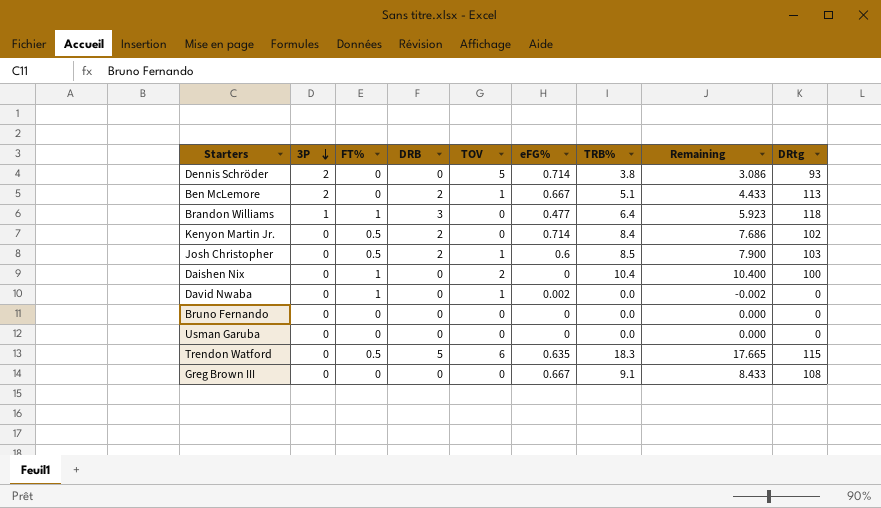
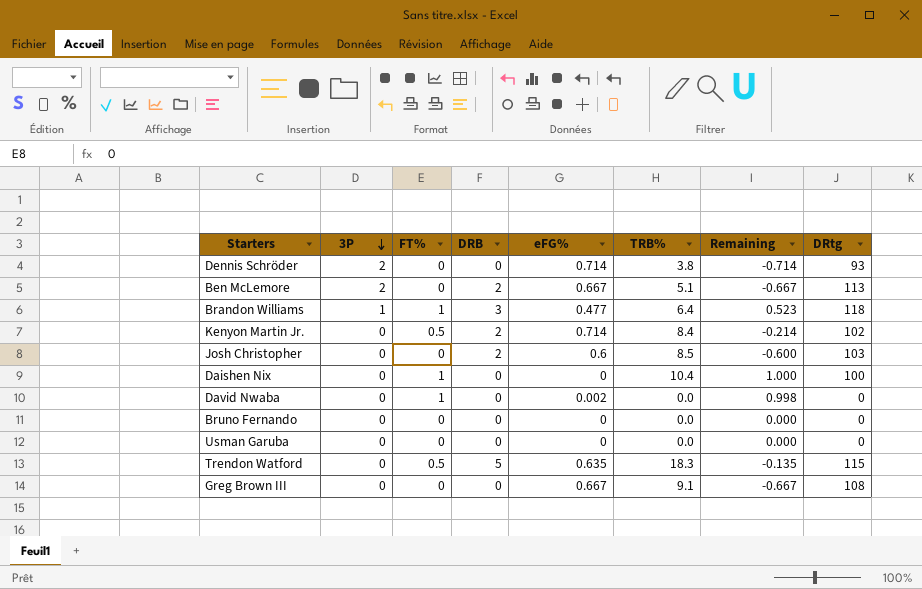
column TOV | position: 5 -> none
column Remaining | formula: [TRB%] - [eFG%] -> [FT%] - [eFG%]
Josh Christopher | FT%: 0.5 -> 0

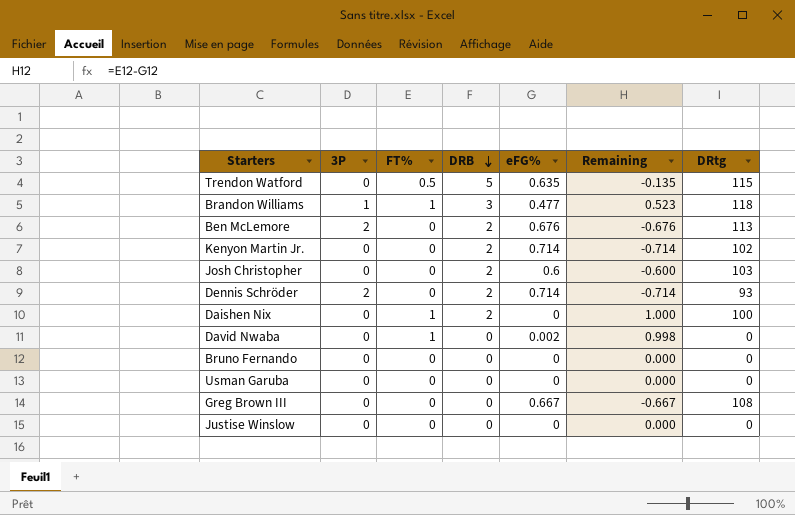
row order: 3P descending -> DRB descending
column TRB% | position: 6 -> none
Ben McLemore | eFG%: 0.667 -> 0.676
Ben McLemore | Remaining: -0.667 -> -0.676
Kenyon Martin Jr. | FT%: 0.5 -> 0
Kenyon Martin Jr. | Remaining: -0.214 -> -0.714
Dennis Schröder | DRB: 0 -> 2
Daishen Nix | DRB: 0 -> 2
row Justise Winslow: none -> 0 | 0 | 0 | 0 | 0.000 | 0

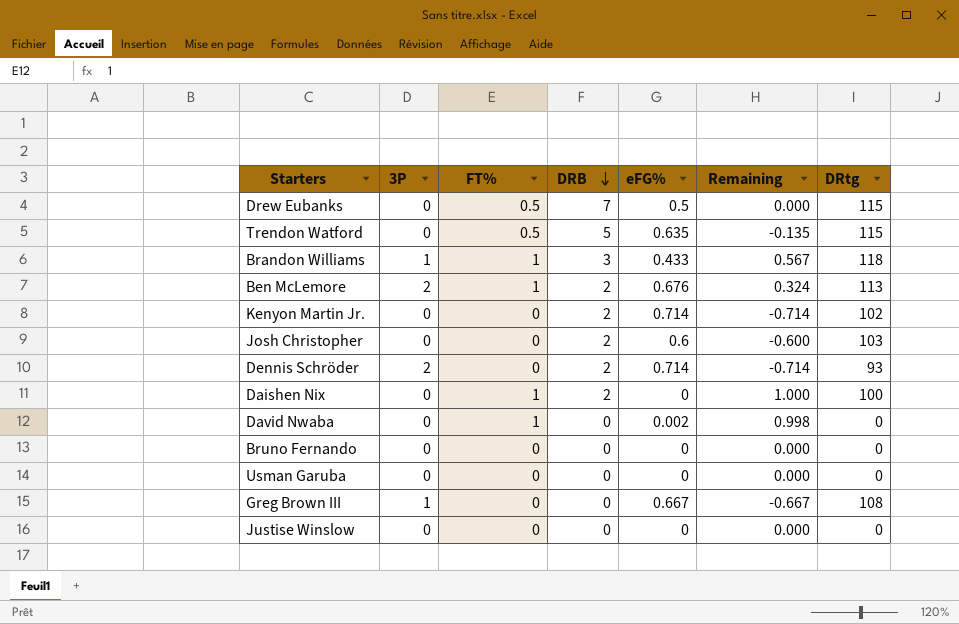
row Drew Eubanks: none -> 0 | 0.5 | 7 | 0.5 | 0.000 | 115
Brandon Williams | eFG%: 0.477 -> 0.433
Brandon Williams | Remaining: 0.523 -> 0.567
Ben McLemore | FT%: 0 -> 1
Ben McLemore | Remaining: -0.676 -> 0.324
Greg Brown III | 3P: 0 -> 1

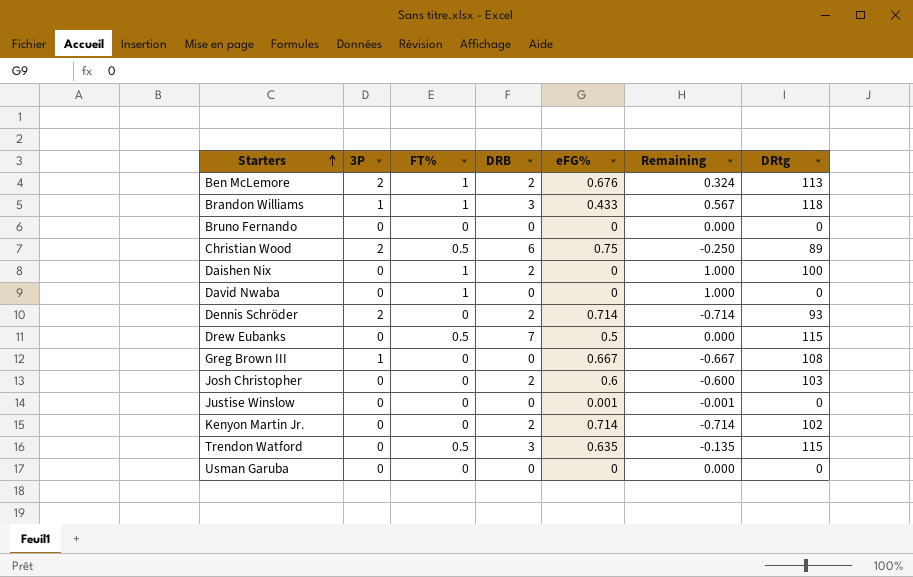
row order: DRB descending -> Starters ascending
row Christian Wood: none -> 2 | 0.5 | 6 | 0.75 | -0.250 | 89
David Nwaba | eFG%: 0.002 -> 0
David Nwaba | Remaining: 0.998 -> 1.000
Justise Winslow | eFG%: 0 -> 0.001
Justise Winslow | Remaining: 0.000 -> -0.001
Trendon Watford | DRB: 5 -> 3

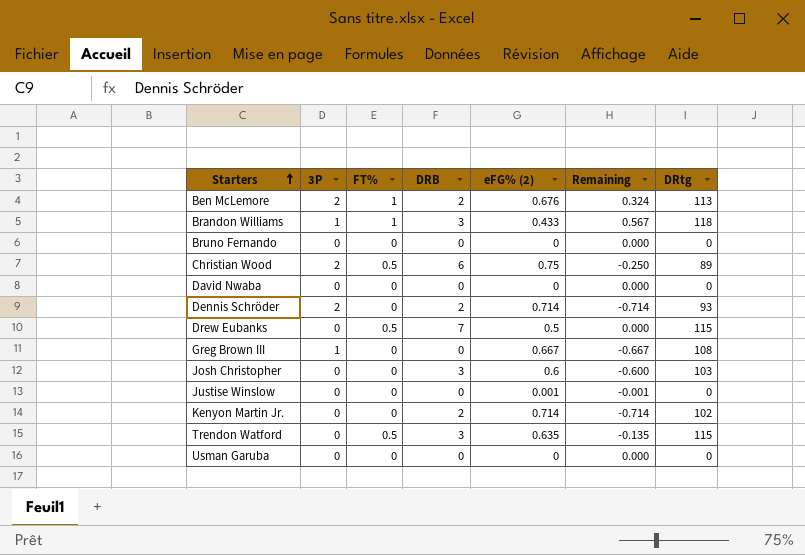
column name: eFG% -> eFG% (2)
row Daishen Nix: 0 | 1 | 2 | 0 | 1.000 | 100 -> none
David Nwaba | FT%: 1 -> 0
David Nwaba | Remaining: 1.000 -> 0.000
Josh Christopher | DRB: 2 -> 3

